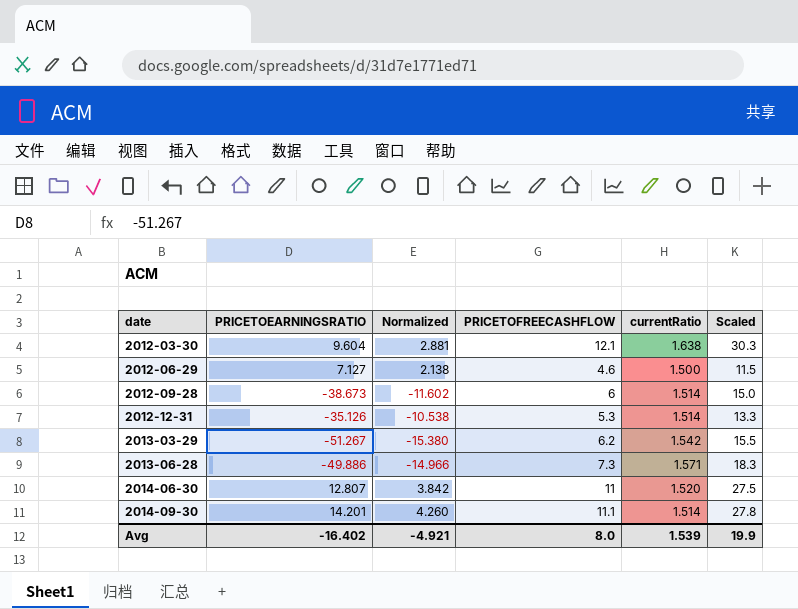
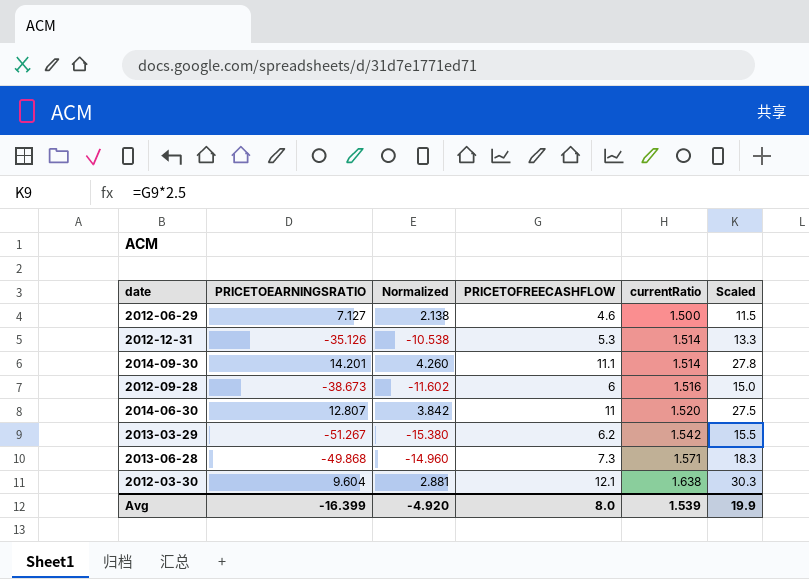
row order: date ascending -> currentRatio ascending
2012-09-28 | currentRatio: 1.514 -> 1.516
2013-06-28 | PRICETOEARNINGSRATIO: -49.886 -> -49.868
2013-06-28 | Normalized: -14.966 -> -14.960
Avg | PRICETOEARNINGSRATIO: -16.402 -> -16.399
Avg | Normalized: -4.921 -> -4.920

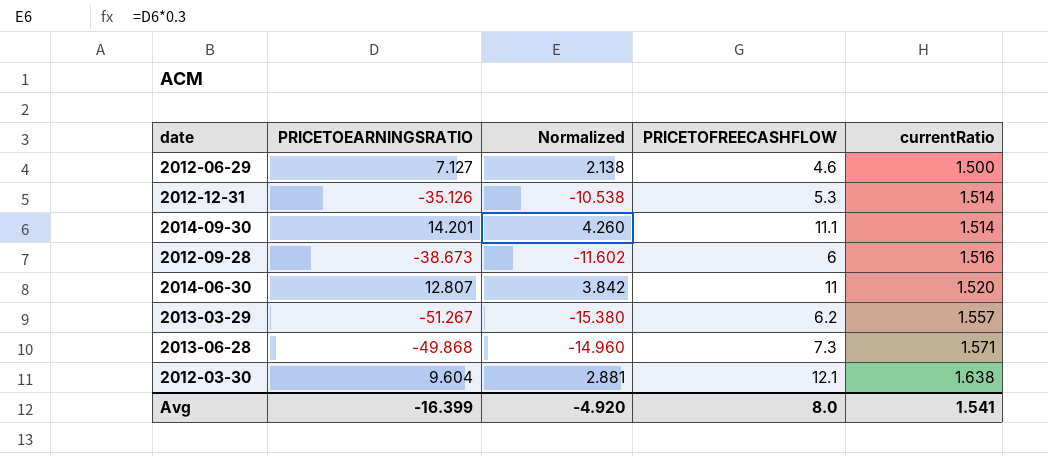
column Scaled | formula: [PRICETOFREECASHFLOW] * 2.5 -> none
2013-03-29 | currentRatio: 1.542 -> 1.557
Avg | currentRatio: 1.539 -> 1.541

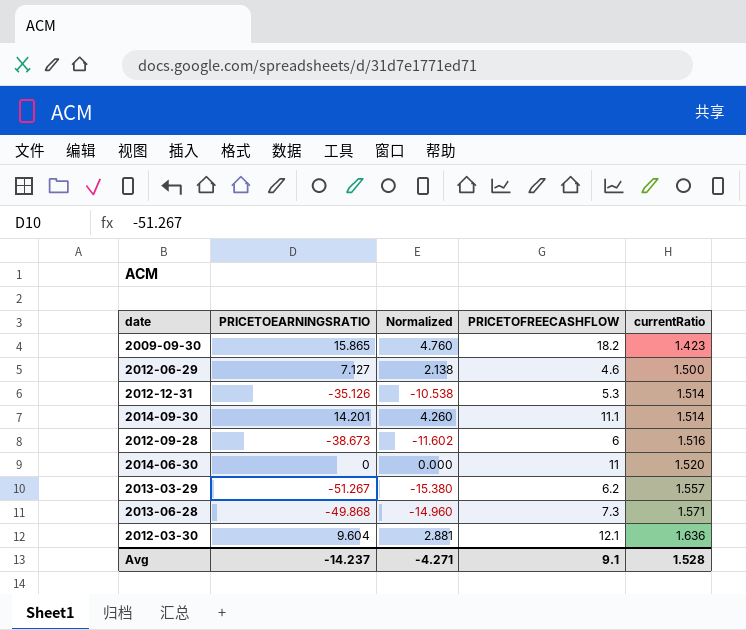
row 2009-09-30: none -> 15.865 | 4.760 | 18.2 | 1.423
2014-06-30 | PRICETOEARNINGSRATIO: 12.807 -> 0
2014-06-30 | Normalized: 3.842 -> 0.000
2012-03-30 | currentRatio: 1.638 -> 1.636
Avg | PRICETOEARNINGSRATIO: -16.399 -> -14.237
Avg | Normalized: -4.920 -> -4.271
Avg | PRICETOFREECASHFLOW: 8.0 -> 9.1
Avg | currentRatio: 1.541 -> 1.528

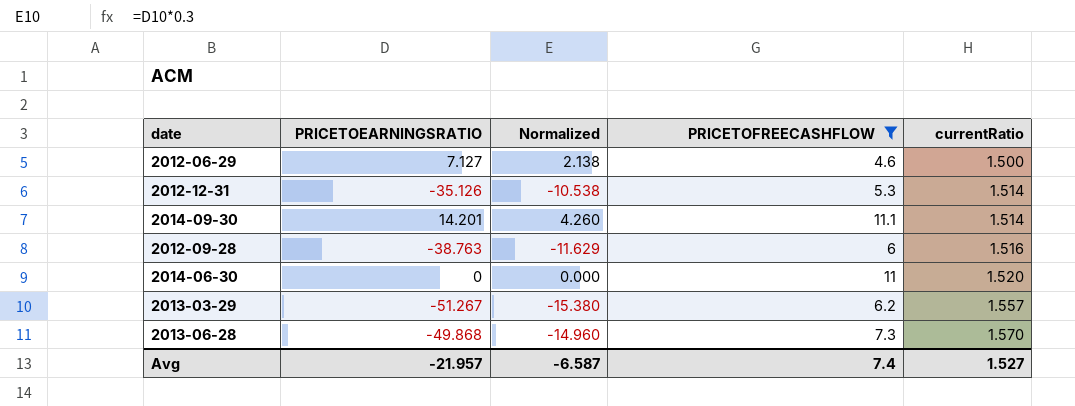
filter: none -> PRICETOFREECASHFLOW <= 11.1
2012-09-28 | PRICETOEARNINGSRATIO: -38.673 -> -38.763
2012-09-28 | Normalized: -11.602 -> -11.629
2013-06-28 | currentRatio: 1.571 -> 1.570
Avg | PRICETOEARNINGSRATIO: -14.237 -> -21.957
Avg | Normalized: -4.271 -> -6.587
Avg | PRICETOFREECASHFLOW: 9.1 -> 7.4
Avg | currentRatio: 1.528 -> 1.527

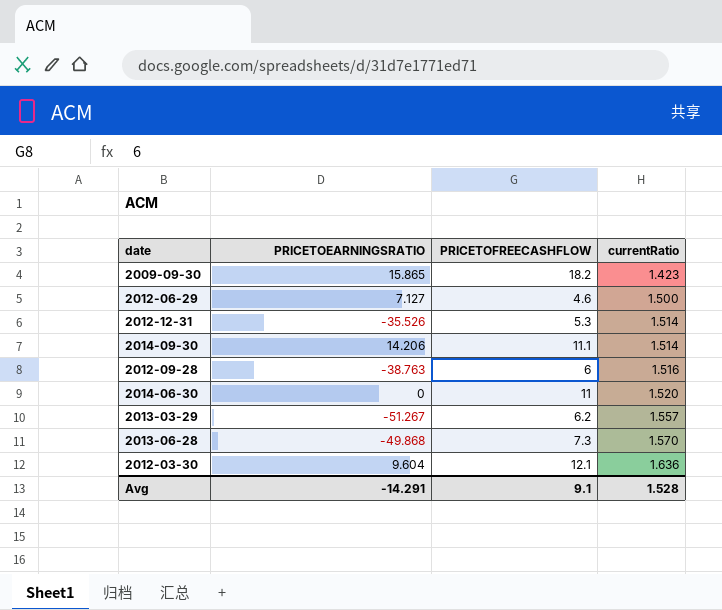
filter: PRICETOFREECASHFLOW <= 11.1 -> none
column Normalized | formula: [PRICETOEARNINGSRATIO] * 0.3 -> none
2012-12-31 | PRICETOEARNINGSRATIO: -35.126 -> -35.526
2014-09-30 | PRICETOEARNINGSRATIO: 14.201 -> 14.206
Avg | PRICETOEARNINGSRATIO: -21.957 -> -14.291
Avg | PRICETOFREECASHFLOW: 7.4 -> 9.1
Avg | currentRatio: 1.527 -> 1.528

